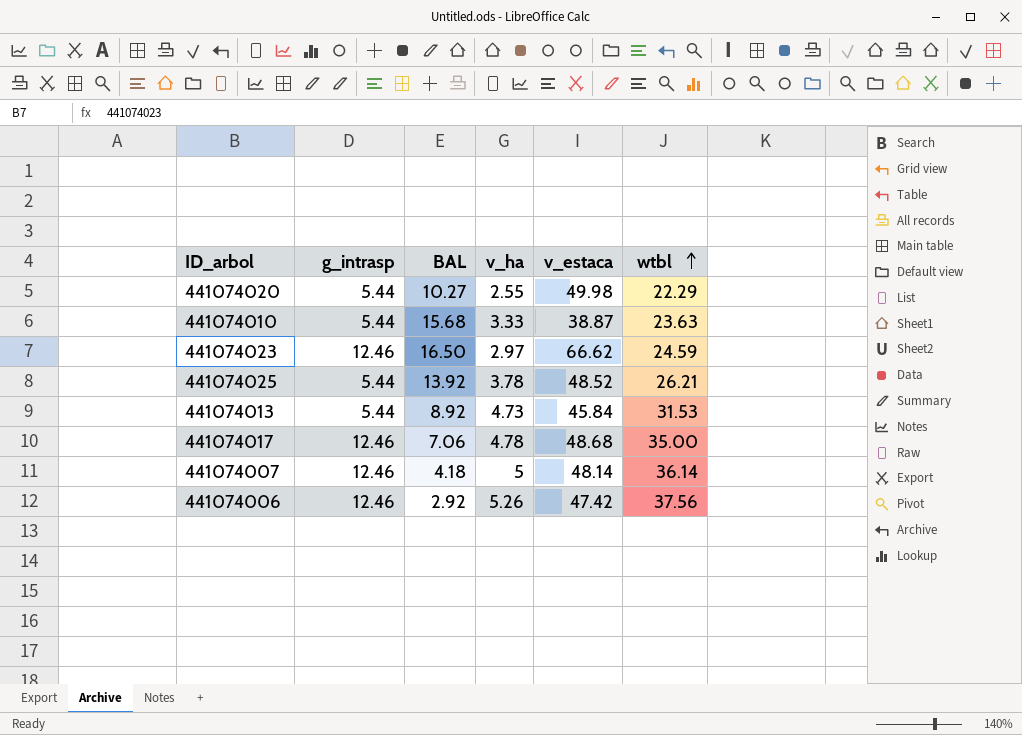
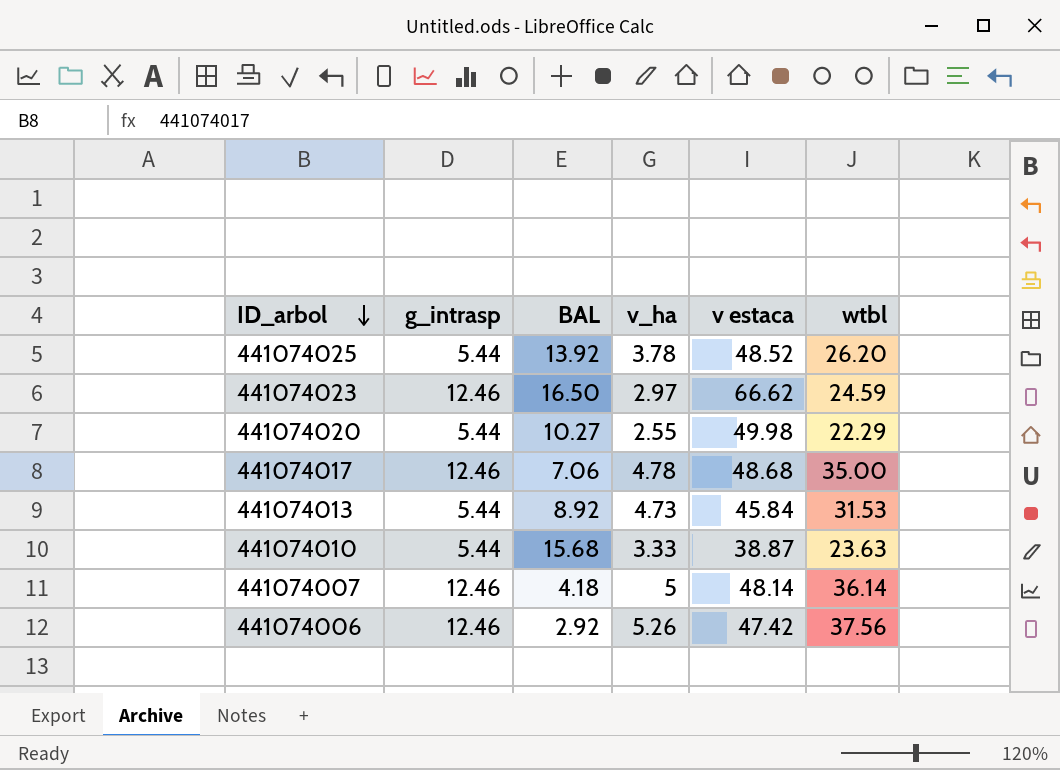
row order: wtbl ascending -> ID_arbol descending
column name: v_estaca -> v estaca
441074025 | wtbl: 26.21 -> 26.20

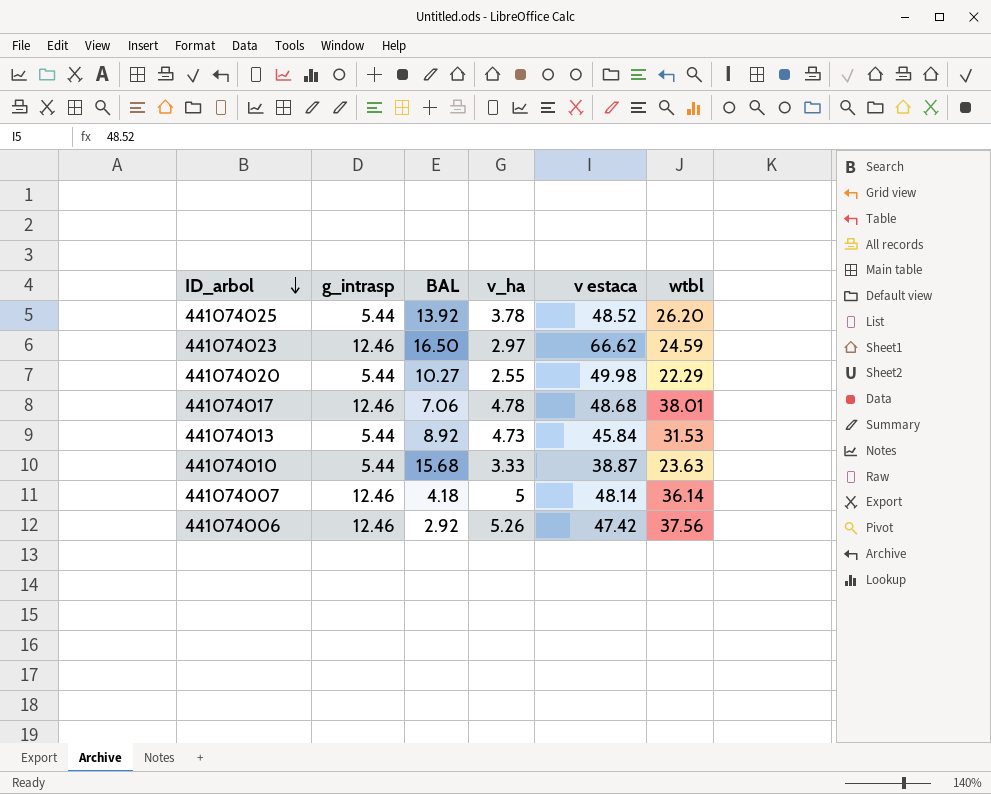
441074017 | wtbl: 35.00 -> 38.01

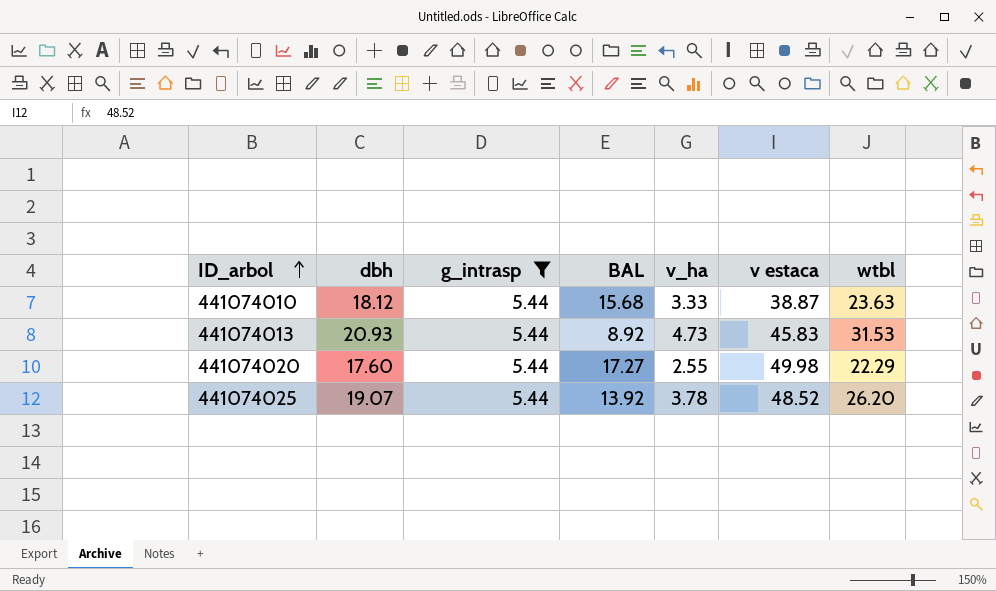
filter: none -> g_intrasp = 5.44
row order: ID_arbol descending -> ID_arbol ascending
column dbh | position: none -> 2
441074013 | v estaca: 45.84 -> 45.83
441074020 | BAL: 10.27 -> 17.27

